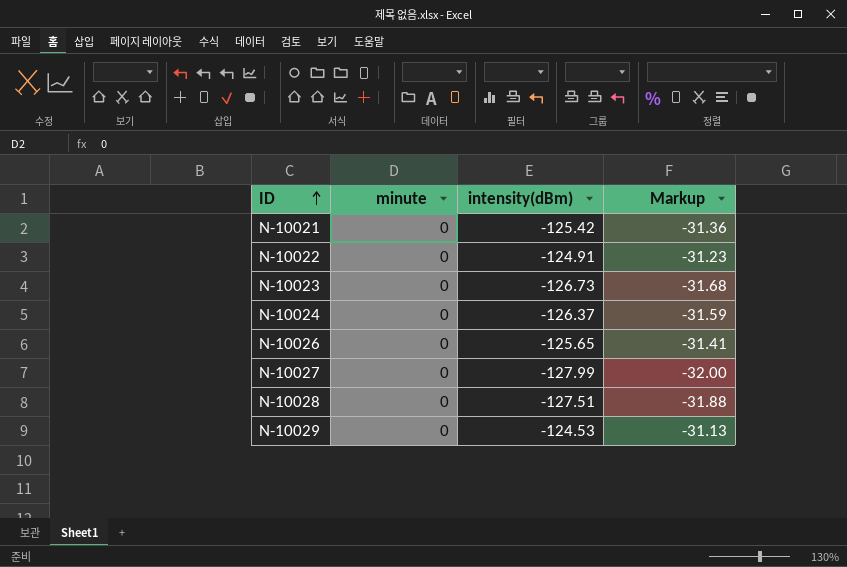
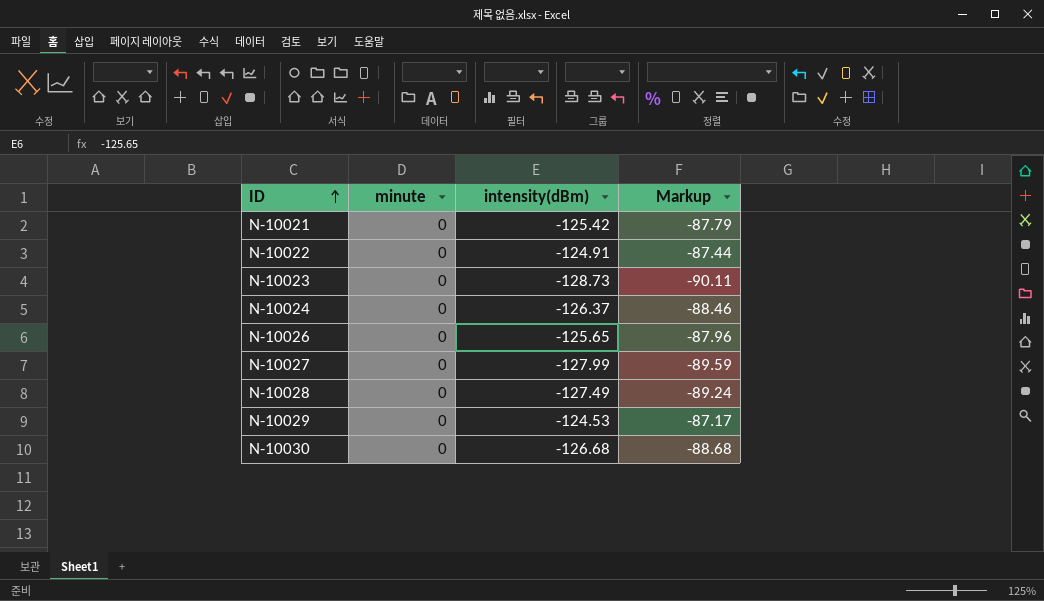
column Markup | formula: [intensity(dBm)] * 0.25 -> [intensity(dBm)] * 0.7
N-10023 | intensity(dBm): -126.73 -> -128.73
N-10028 | intensity(dBm): -127.51 -> -127.49
row N-10030: none -> 0 | -126.68 | -88.68

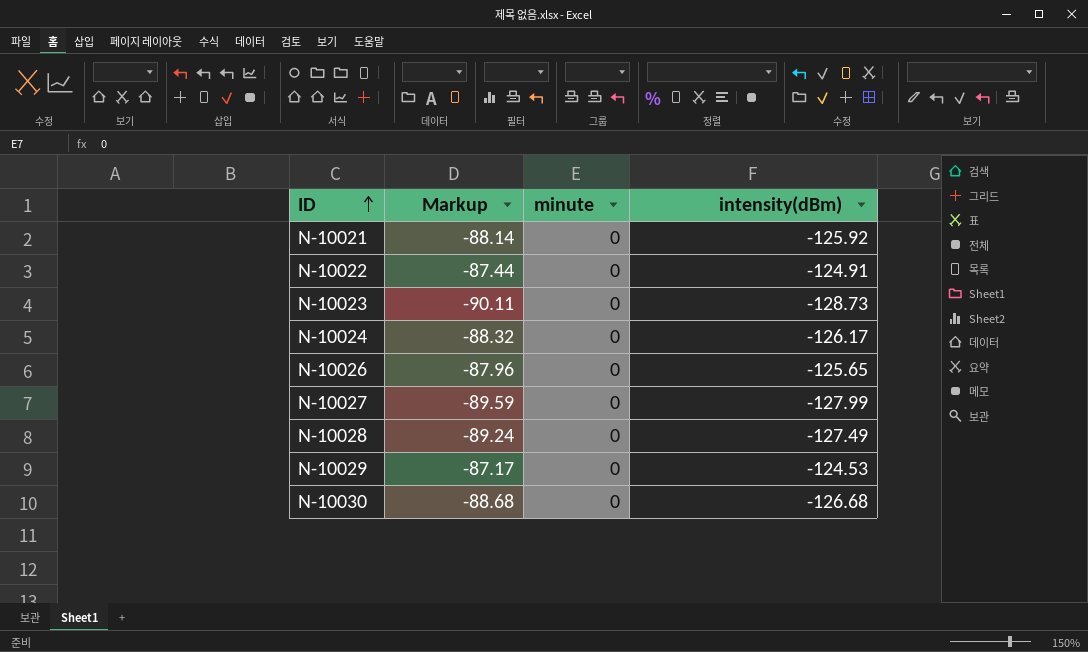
column Markup | position: 4 -> 2
N-10021 | Markup: -87.79 -> -88.14
N-10021 | intensity(dBm): -125.42 -> -125.92
N-10024 | Markup: -88.46 -> -88.32
N-10024 | intensity(dBm): -126.37 -> -126.17

